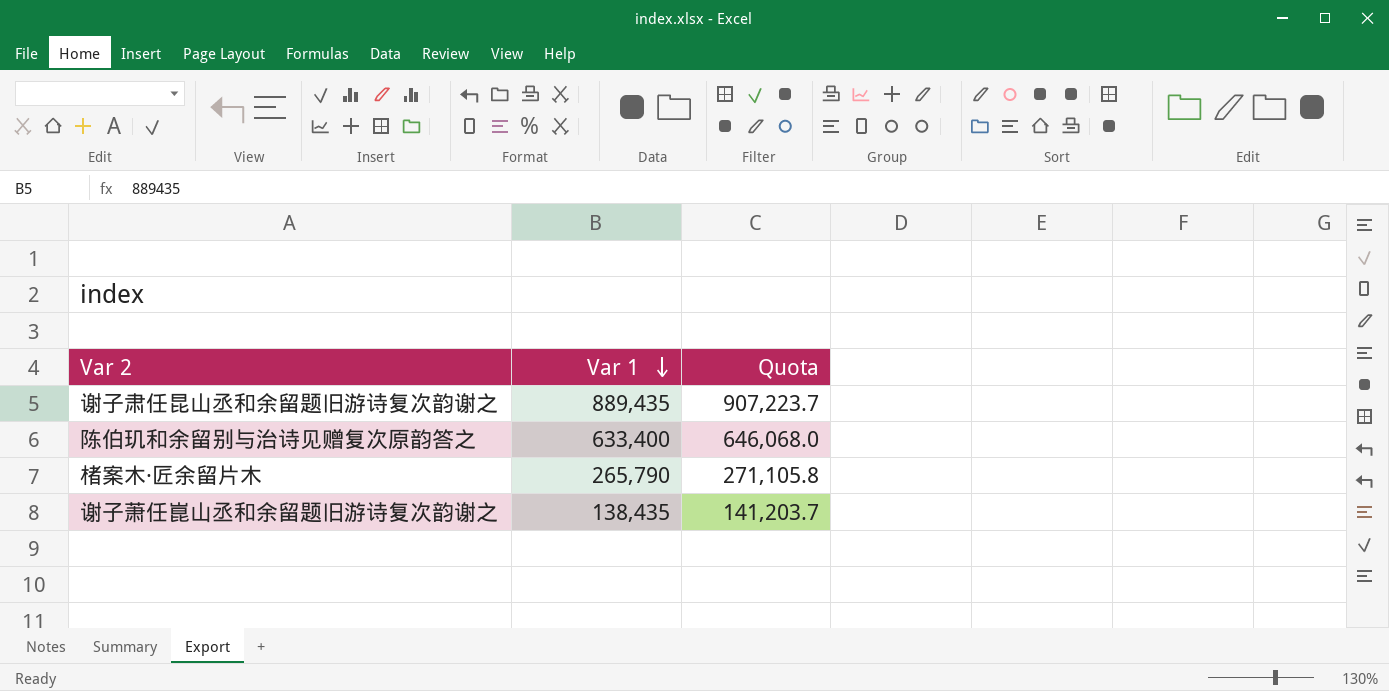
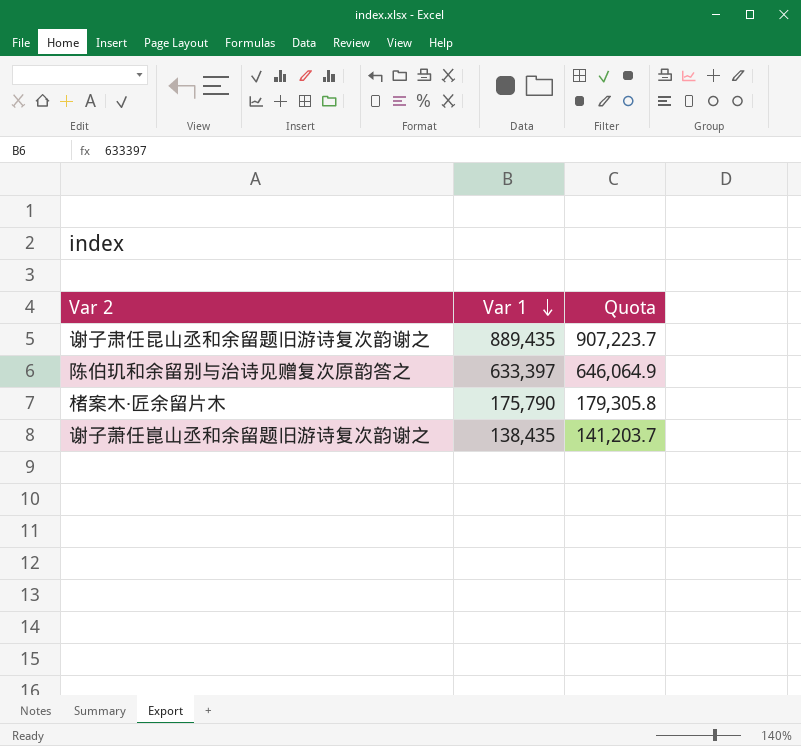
陈伯玑和余留别与治诗见赠复次原韵答之 | Var 1: 633,400 -> 633,397
陈伯玑和余留别与治诗见赠复次原韵答之 | Quota: 646,068.0 -> 646,064.9
楮案木·匠余留片木 | Var 1: 265,790 -> 175,790
楮案木·匠余留片木 | Quota: 271,105.8 -> 179,305.8

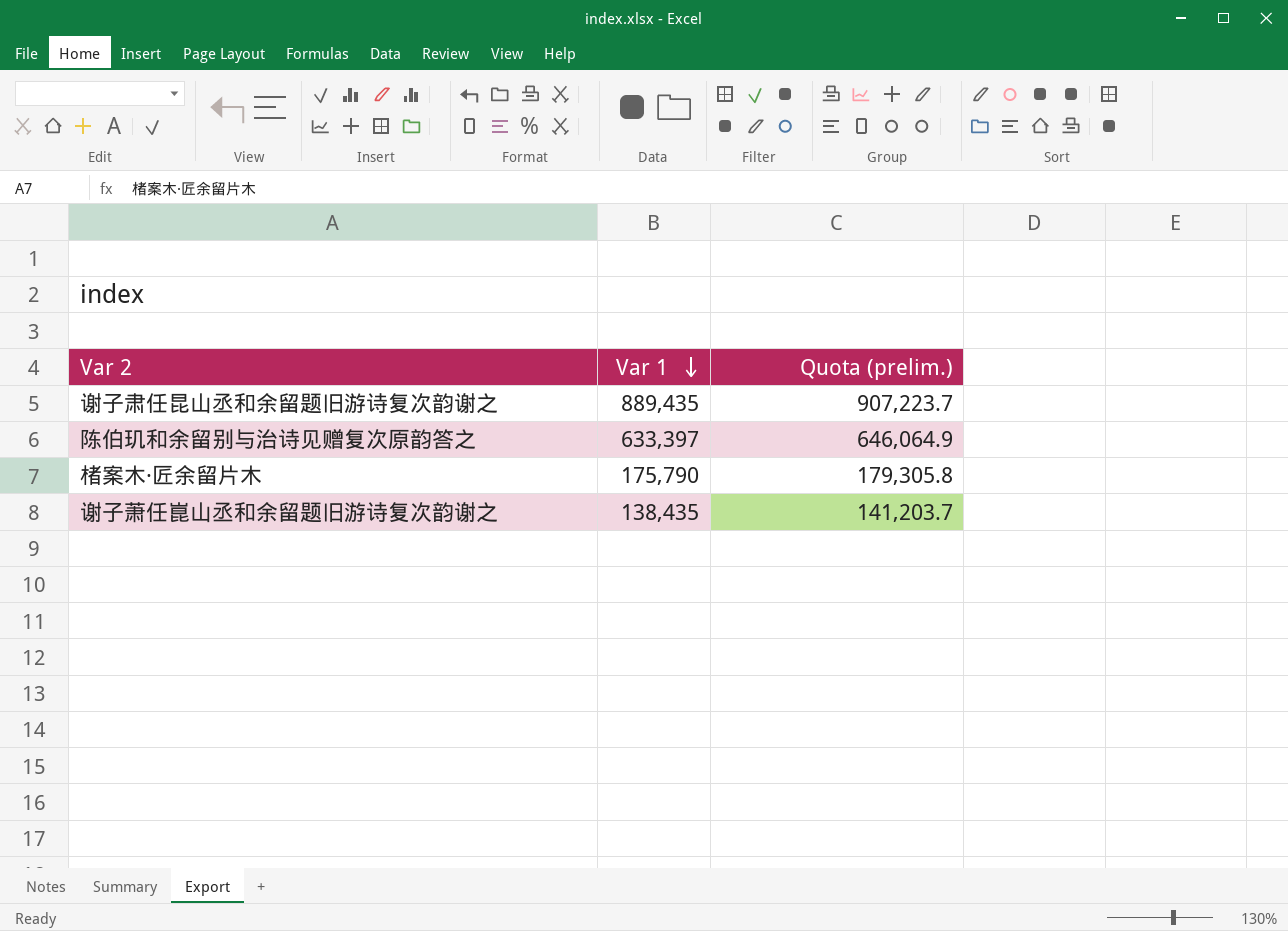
column name: Quota -> Quota (prelim.)

